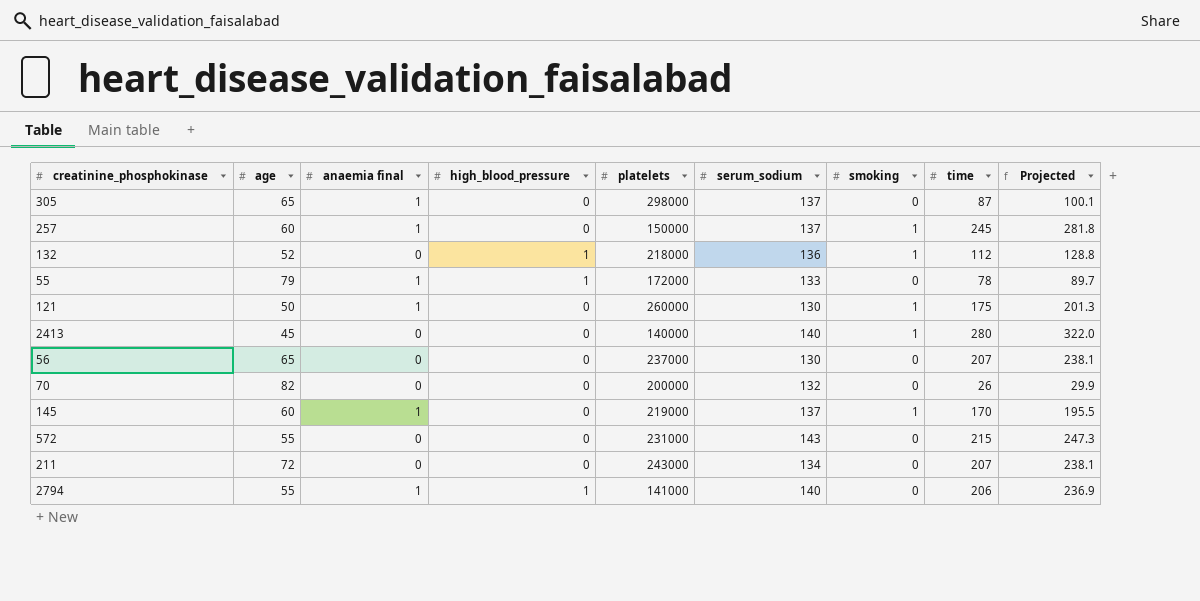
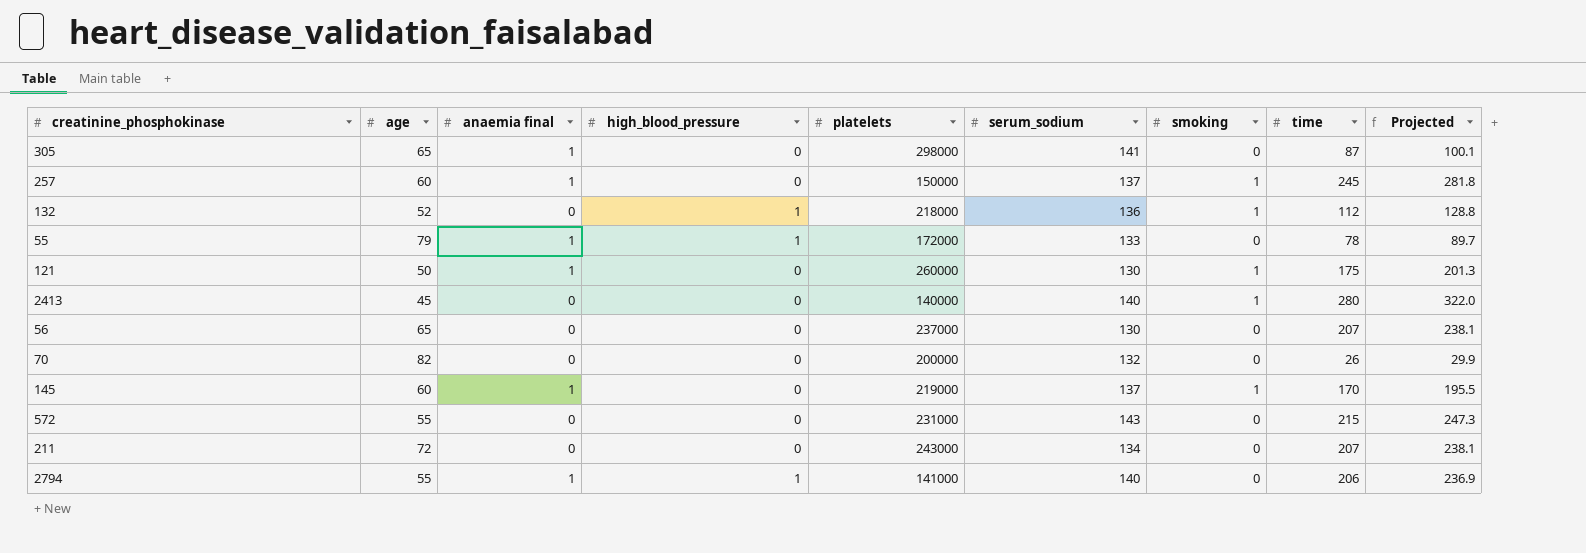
305 | serum_sodium: 137 -> 141

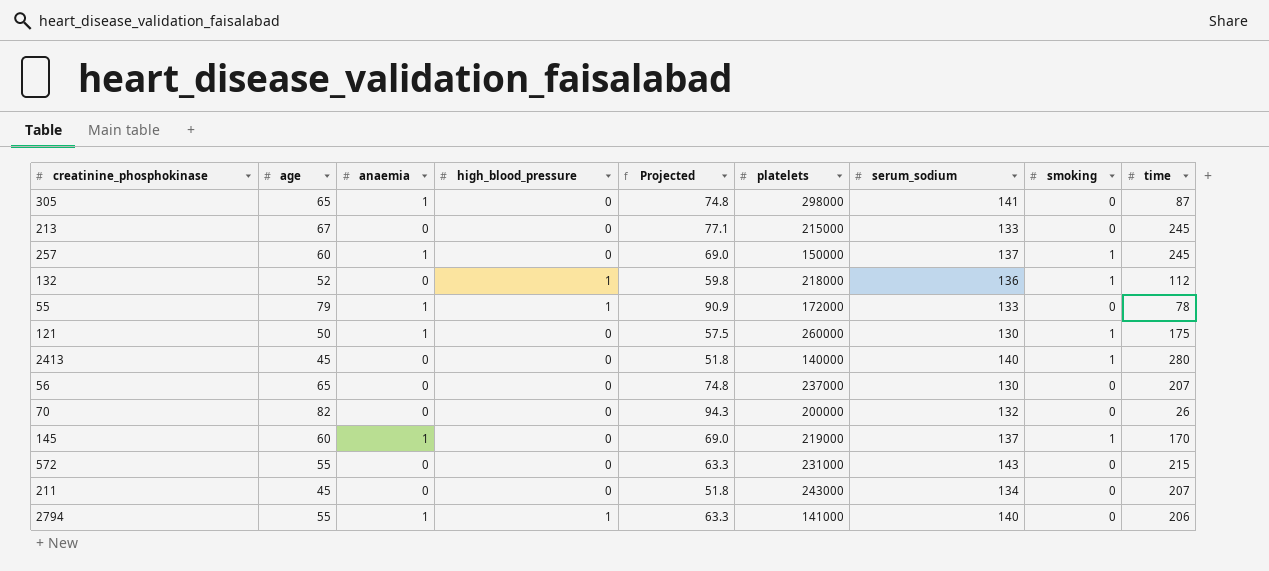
column name: anaemia final -> anaemia
column Projected | formula: [time] * 1.15 -> [age] * 1.15
column Projected | position: 9 -> 5
row 213: none -> 67 | 0 | 0 | 77.1 | 215000 | 133 | 0 | 245
211 | age: 72 -> 45

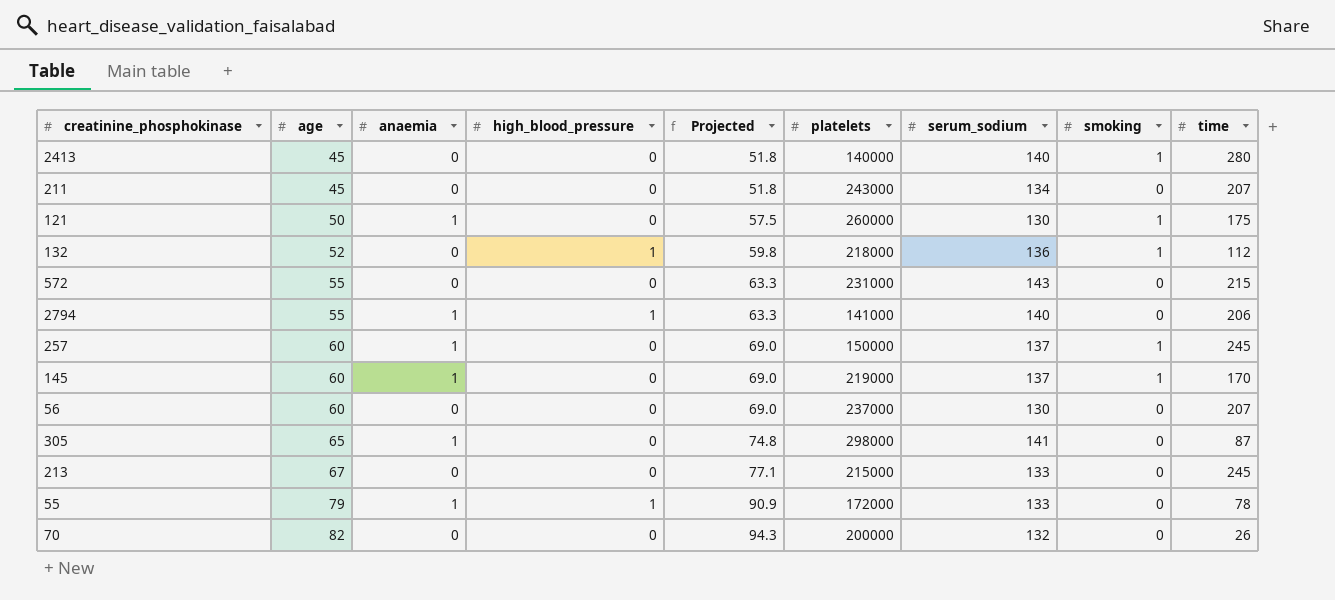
row order: none -> age ascending
56 | age: 65 -> 60
56 | Projected: 74.8 -> 69.0

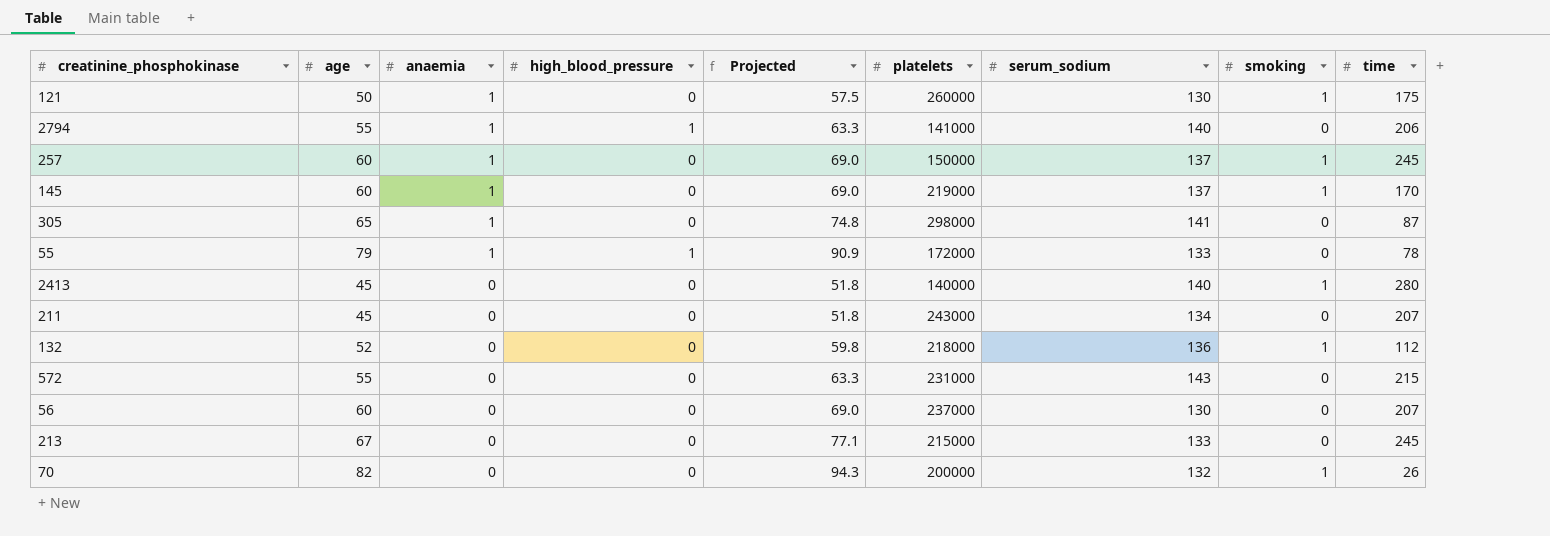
row order: age ascending -> anaemia descending
132 | high_blood_pressure: 1 -> 0
70 | smoking: 0 -> 1

